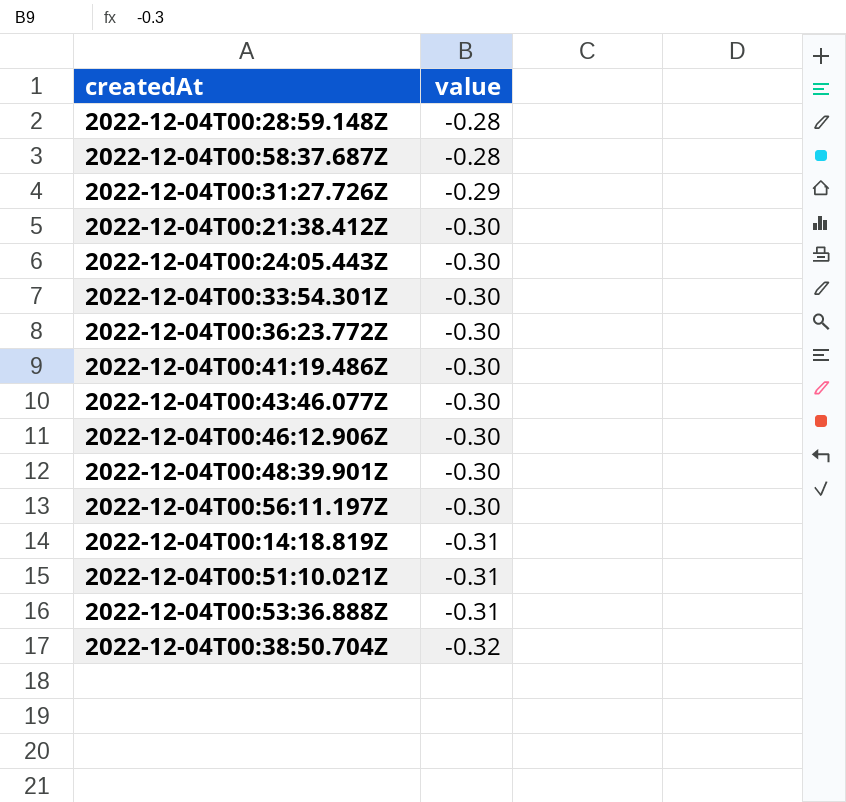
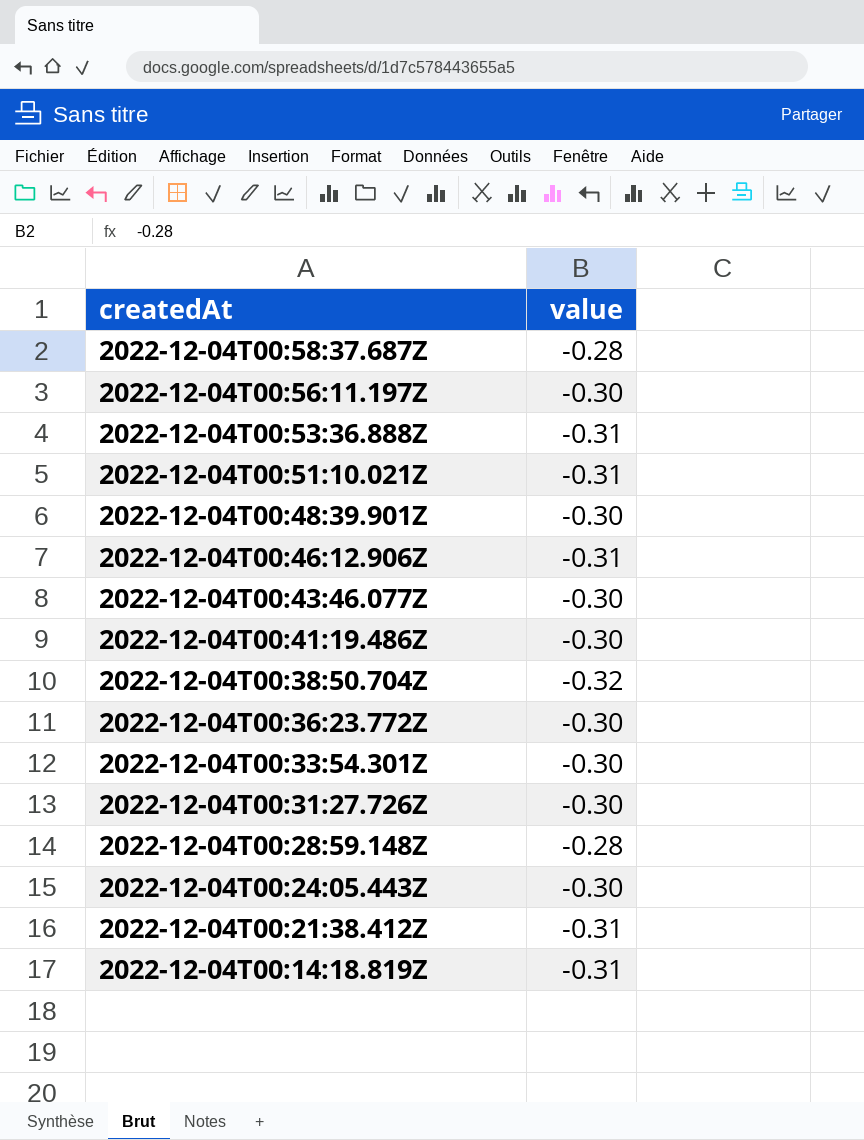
row order: value descending -> createdAt descending
2022-12-04T00:46:12.906Z | value: -0.30 -> -0.31
2022-12-04T00:31:27.726Z | value: -0.29 -> -0.30
2022-12-04T00:21:38.412Z | value: -0.30 -> -0.31

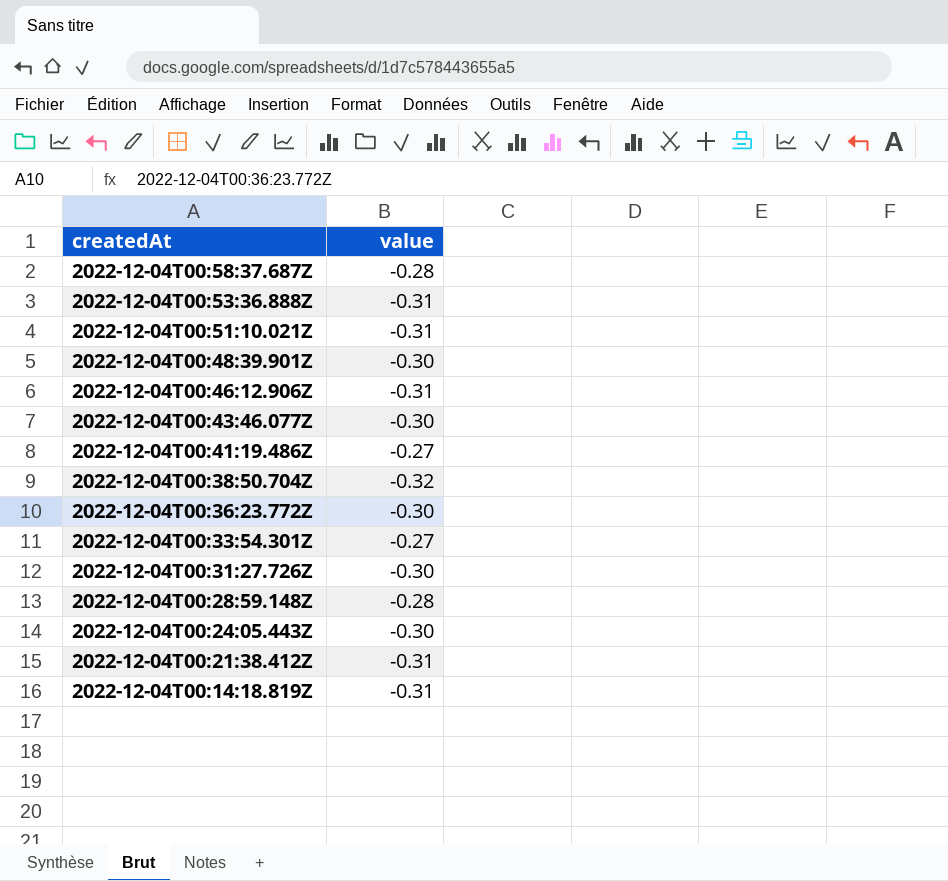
row 2022-12-04T00:56:11.197Z: -0.30 -> none
2022-12-04T00:41:19.486Z | value: -0.30 -> -0.27
2022-12-04T00:33:54.301Z | value: -0.30 -> -0.27

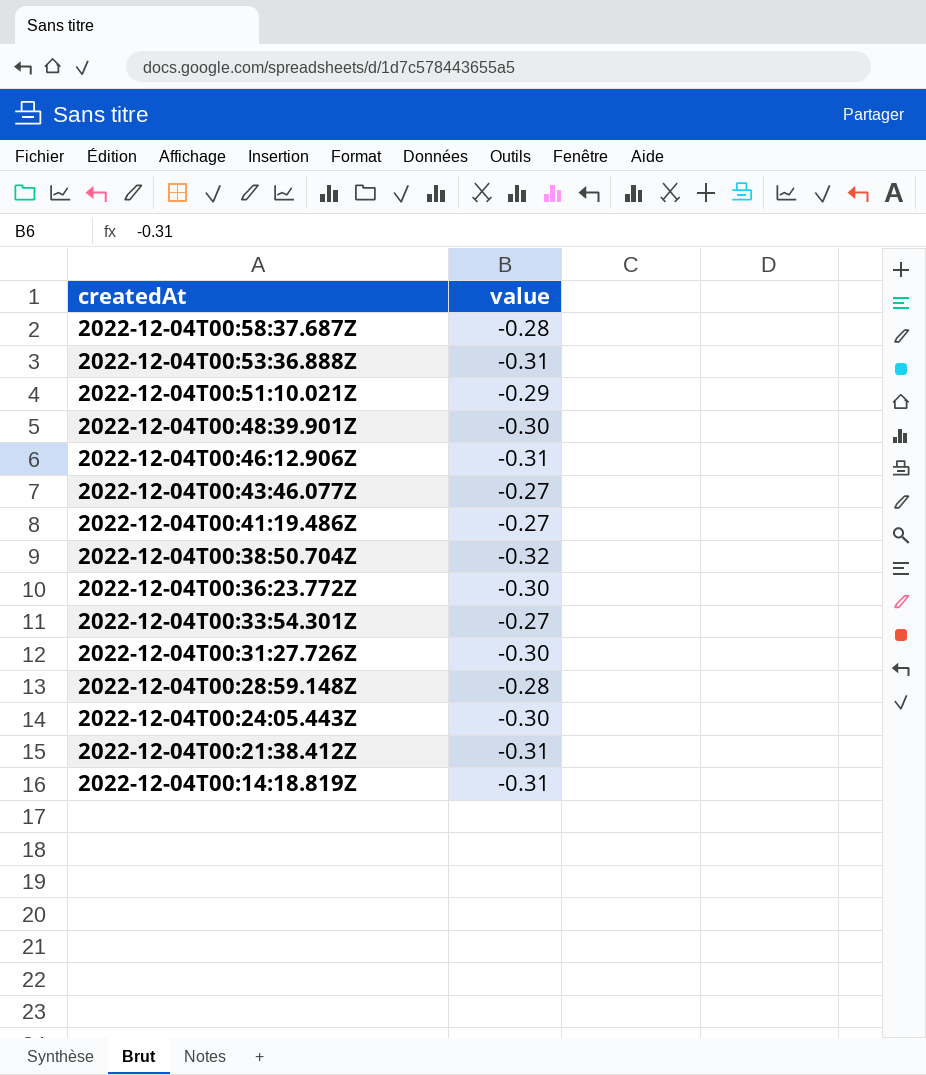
2022-12-04T00:51:10.021Z | value: -0.31 -> -0.29
2022-12-04T00:43:46.077Z | value: -0.30 -> -0.27

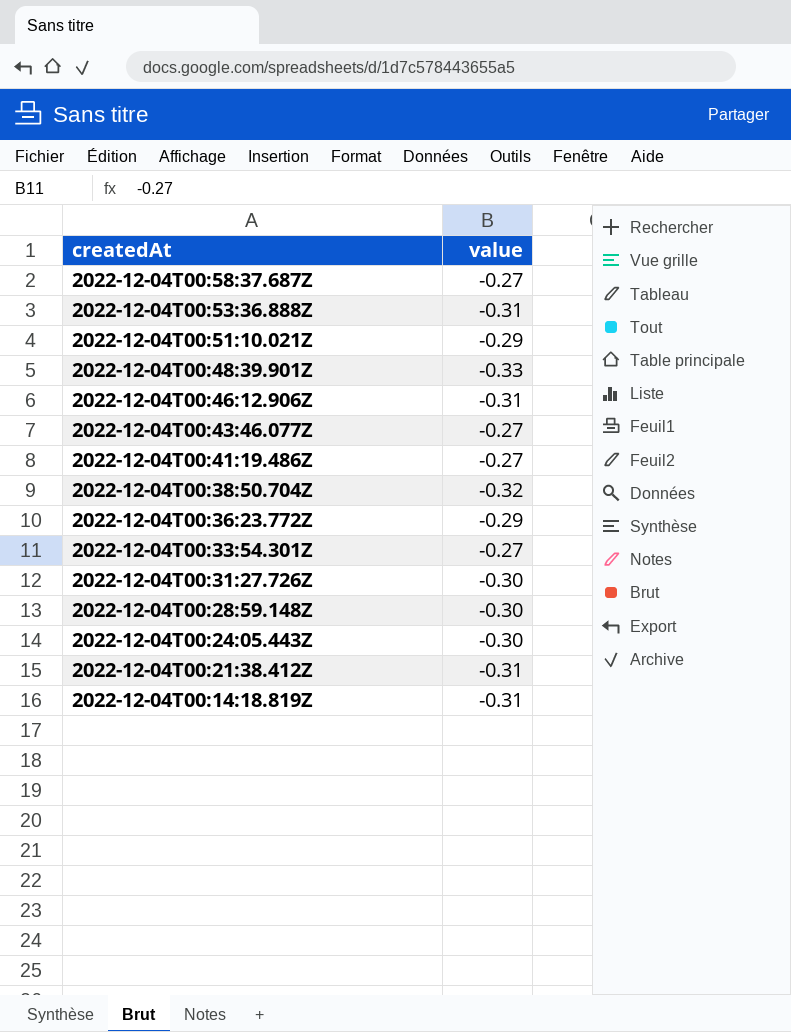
2022-12-04T00:58:37.687Z | value: -0.28 -> -0.27
2022-12-04T00:48:39.901Z | value: -0.30 -> -0.33
2022-12-04T00:36:23.772Z | value: -0.30 -> -0.29
2022-12-04T00:28:59.148Z | value: -0.28 -> -0.30

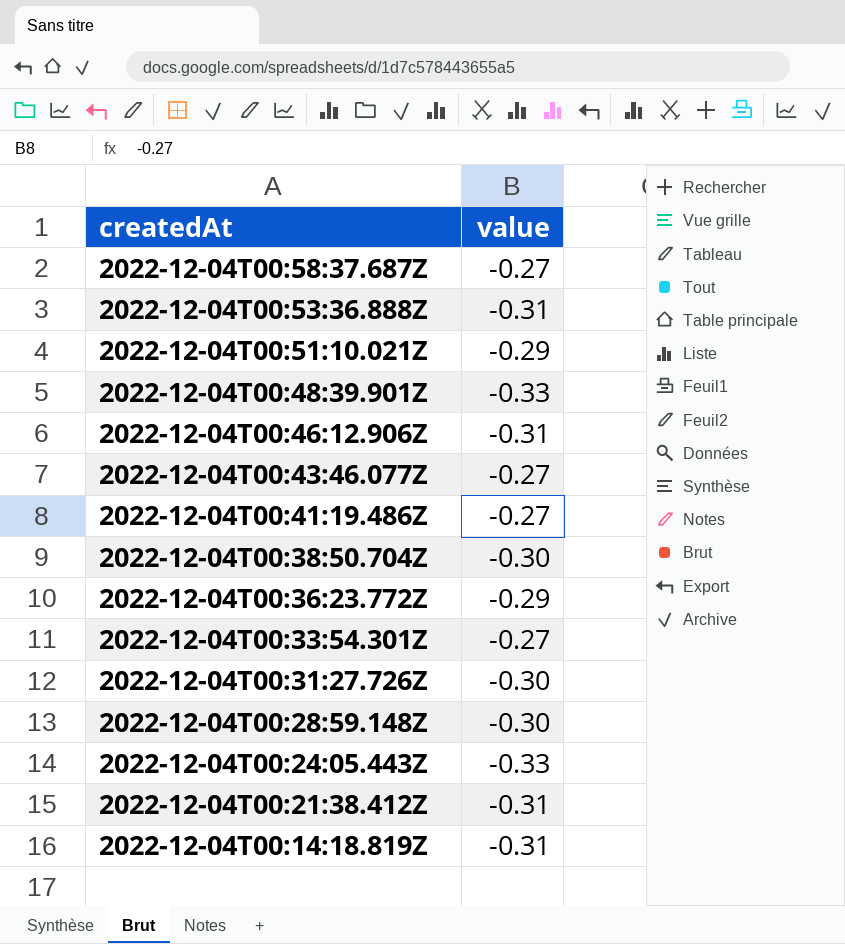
2022-12-04T00:38:50.704Z | value: -0.32 -> -0.30
2022-12-04T00:24:05.443Z | value: -0.30 -> -0.33

